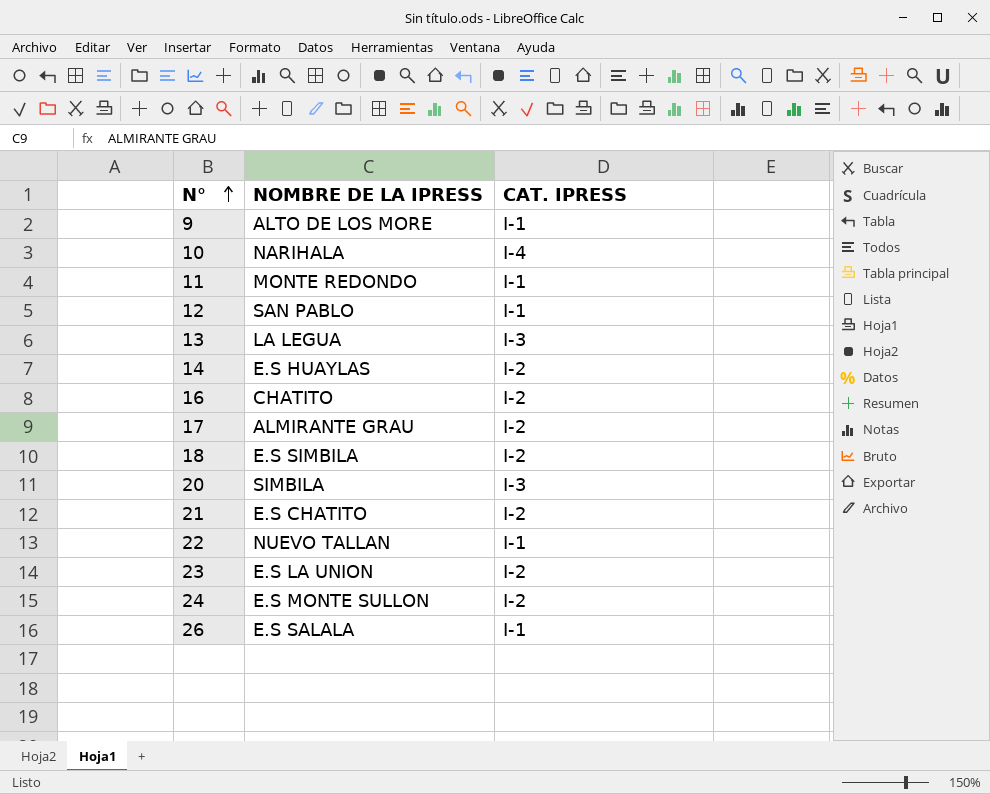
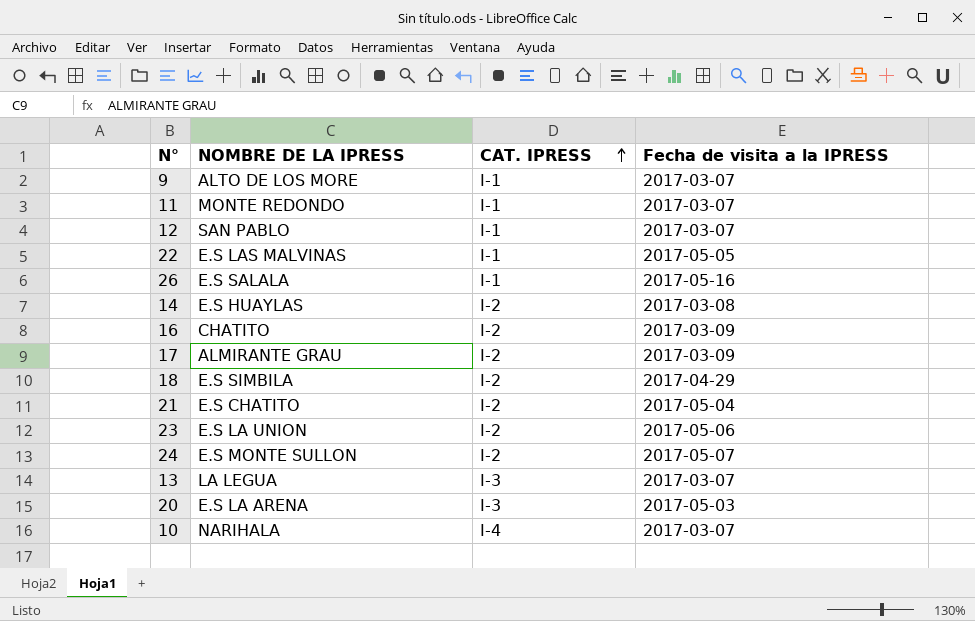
row order: N° ascending -> CAT. IPRESS ascending
column Fecha de visita a la IPRESS | position: none -> 4
22 | NOMBRE DE LA IPRESS: NUEVO TALLAN -> E.S LAS MALVINAS
20 | NOMBRE DE LA IPRESS: SIMBILA -> E.S LA ARENA

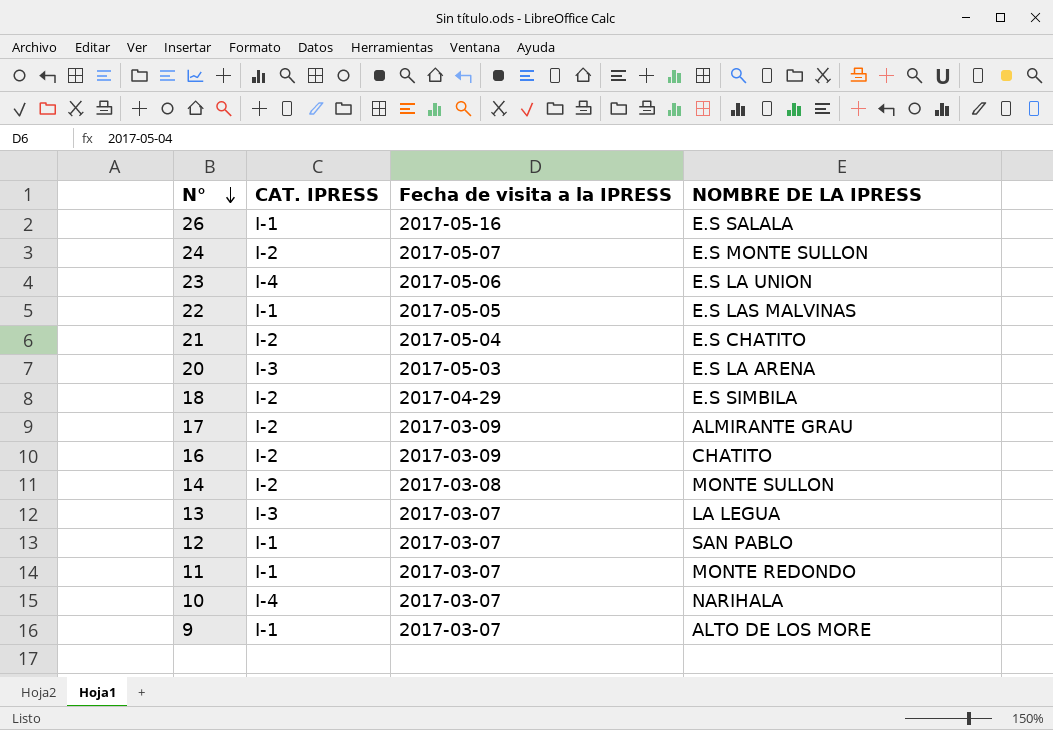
row order: CAT. IPRESS ascending -> N° descending
column NOMBRE DE LA IPRESS | position: 2 -> 4
23 | CAT. IPRESS: I-2 -> I-4
14 | NOMBRE DE LA IPRESS: E.S HUAYLAS -> MONTE SULLON

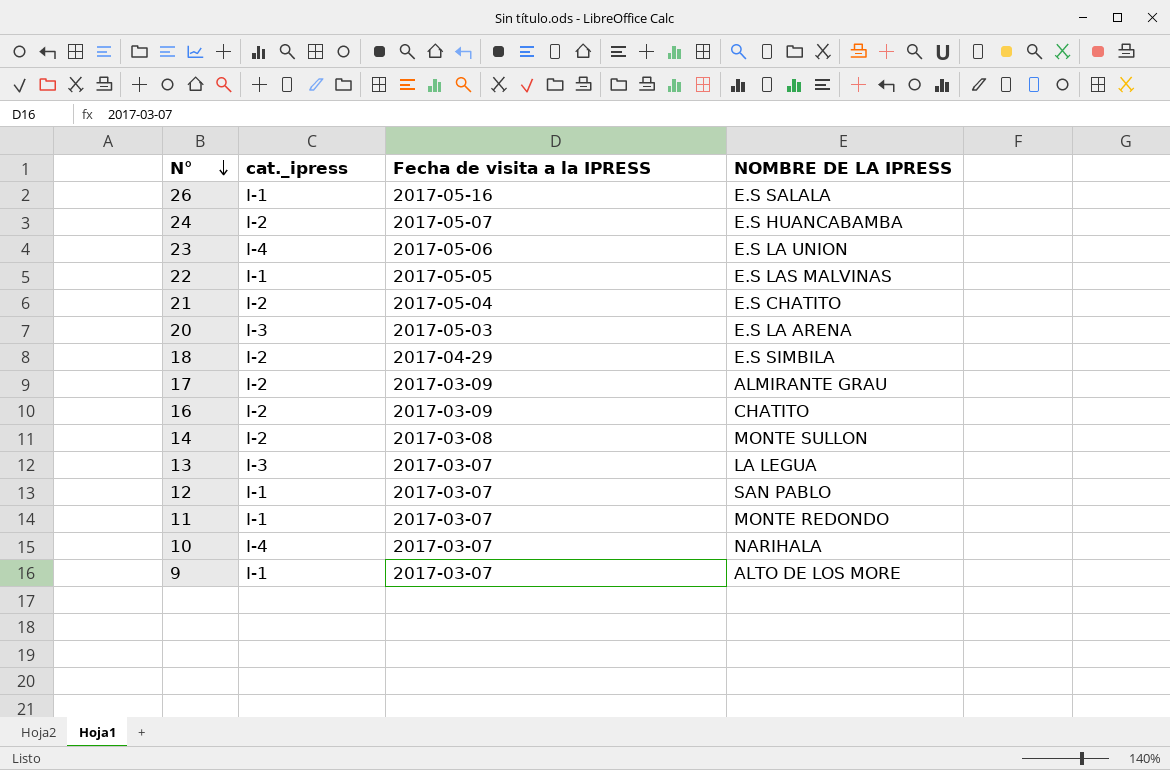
column name: CAT. IPRESS -> cat._ipress
24 | NOMBRE DE LA IPRESS: E.S MONTE SULLON -> E.S HUANCABAMBA

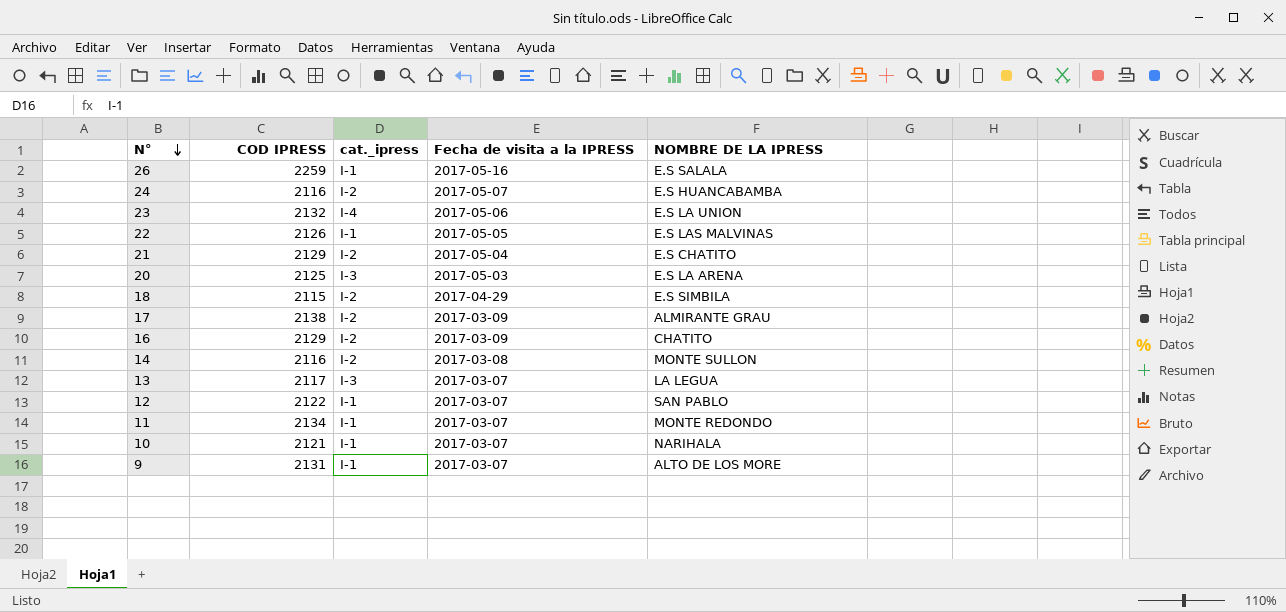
column COD IPRESS | position: none -> 2
10 | cat._ipress: I-4 -> I-1

